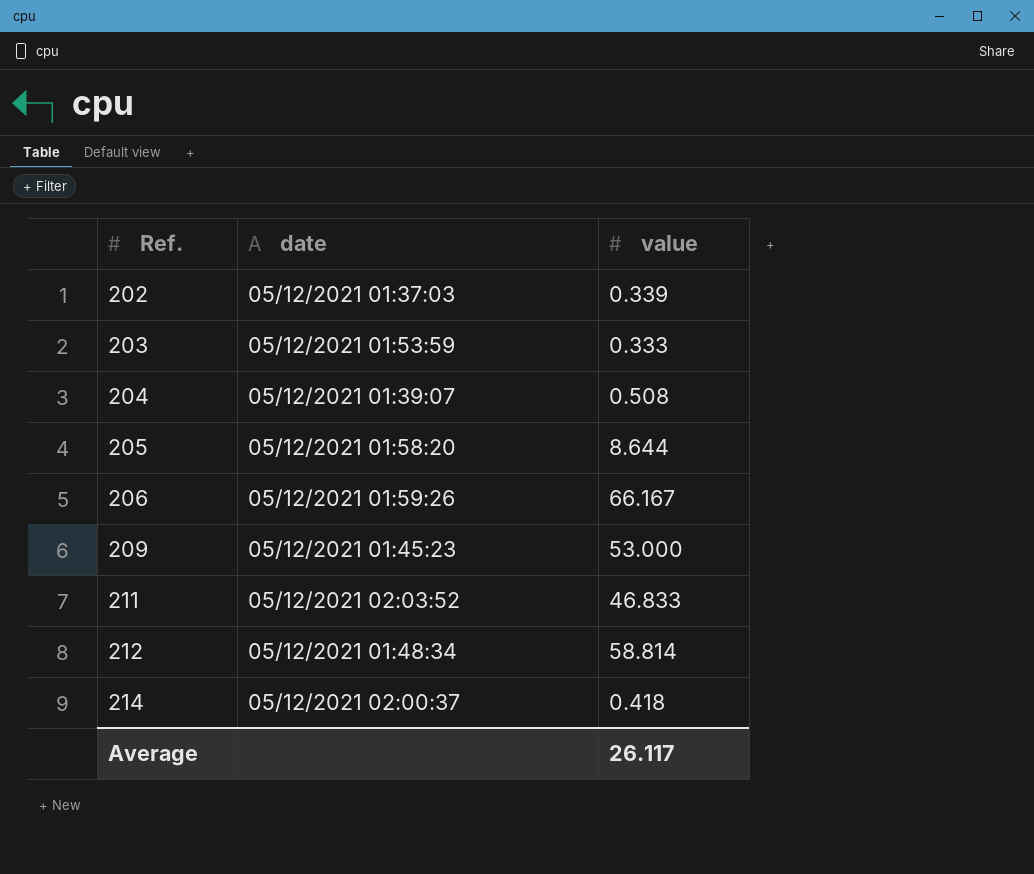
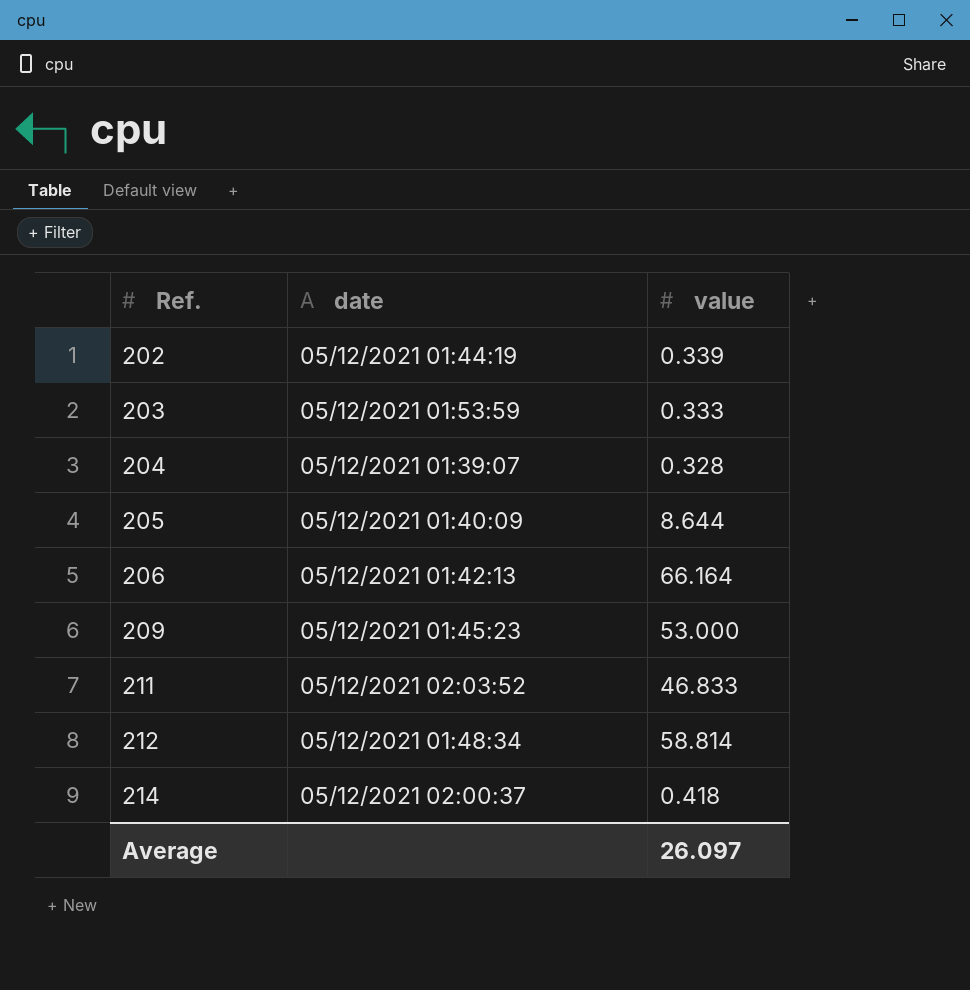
202 | date: 05/12/2021 01:37:03 -> 05/12/2021 01:44:19
204 | value: 0.508 -> 0.328
205 | date: 05/12/2021 01:58:20 -> 05/12/2021 01:40:09
206 | date: 05/12/2021 01:59:26 -> 05/12/2021 01:42:13
206 | value: 66.167 -> 66.164
Average | value: 26.117 -> 26.097

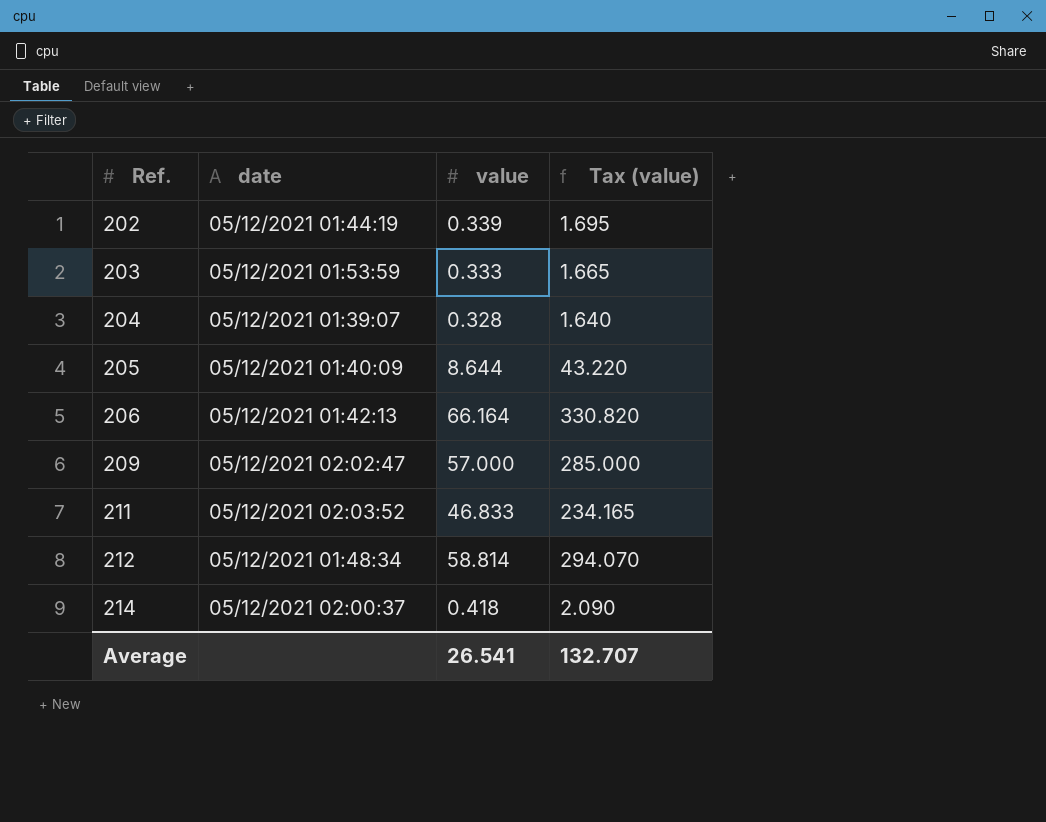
column Tax (value) | formula: none -> [value] * 5
209 | date: 05/12/2021 01:45:23 -> 05/12/2021 02:02:47
209 | value: 53.000 -> 57.000
Average | value: 26.097 -> 26.541

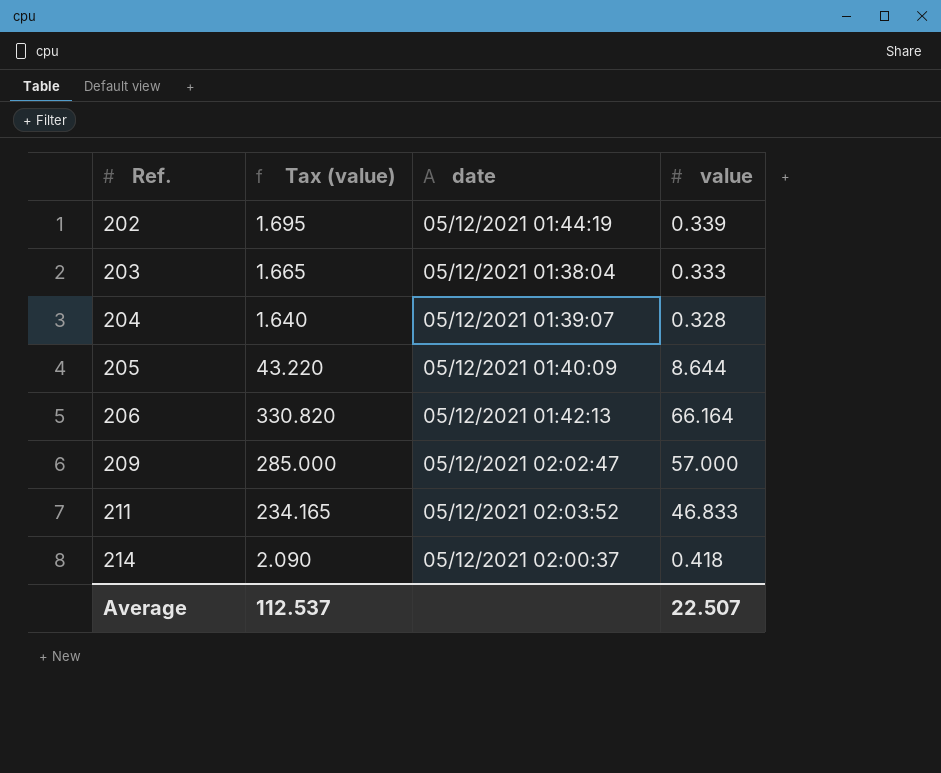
column Tax (value) | position: 4 -> 2
row 212: 05/12/2021 01:48:34 | 58.814 | 294.070 -> none
203 | date: 05/12/2021 01:53:59 -> 05/12/2021 01:38:04
Average | Tax (value): 132.707 -> 112.537
Average | value: 26.541 -> 22.507

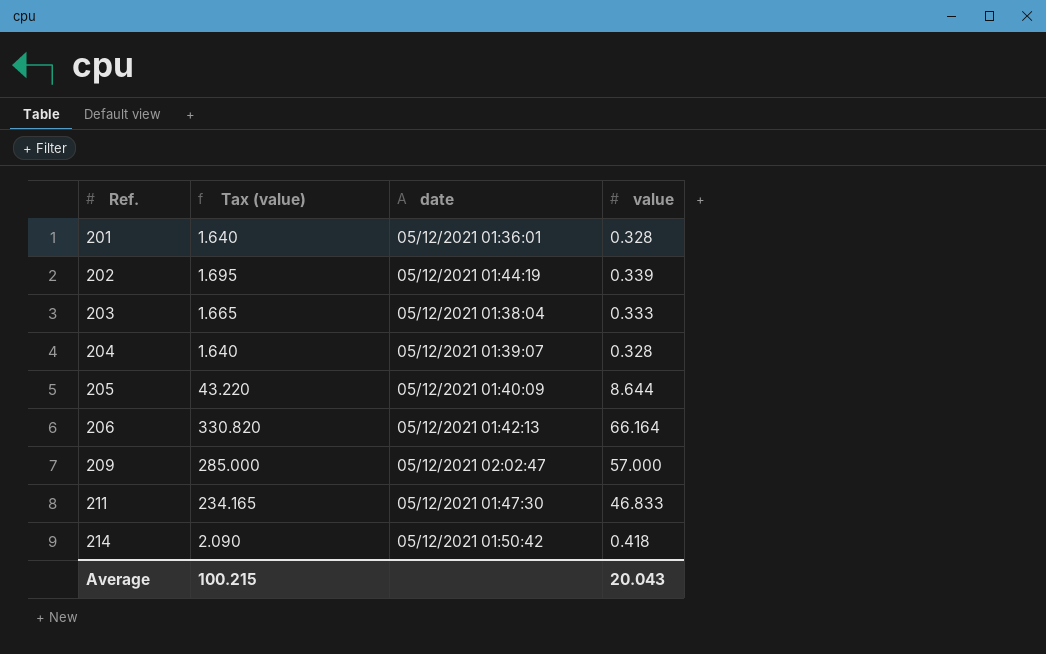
row 201: none -> 1.640 | 05/12/2021 01:36:01 | 0.328
211 | date: 05/12/2021 02:03:52 -> 05/12/2021 01:47:30
214 | date: 05/12/2021 02:00:37 -> 05/12/2021 01:50:42
Average | Tax (value): 112.537 -> 100.215
Average | value: 22.507 -> 20.043

